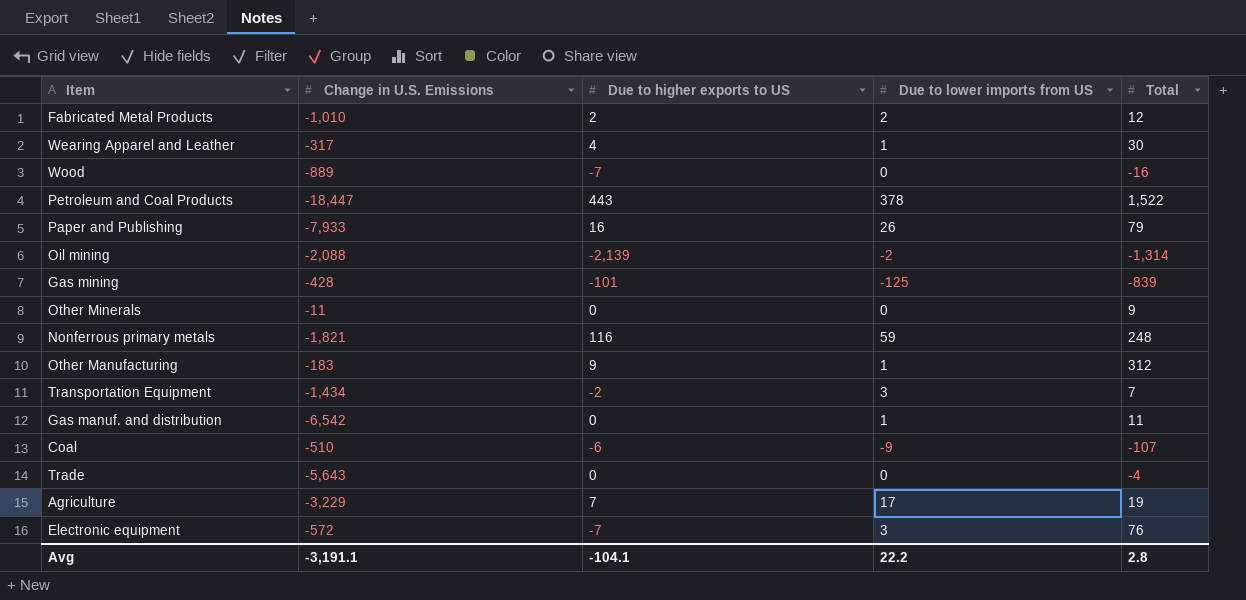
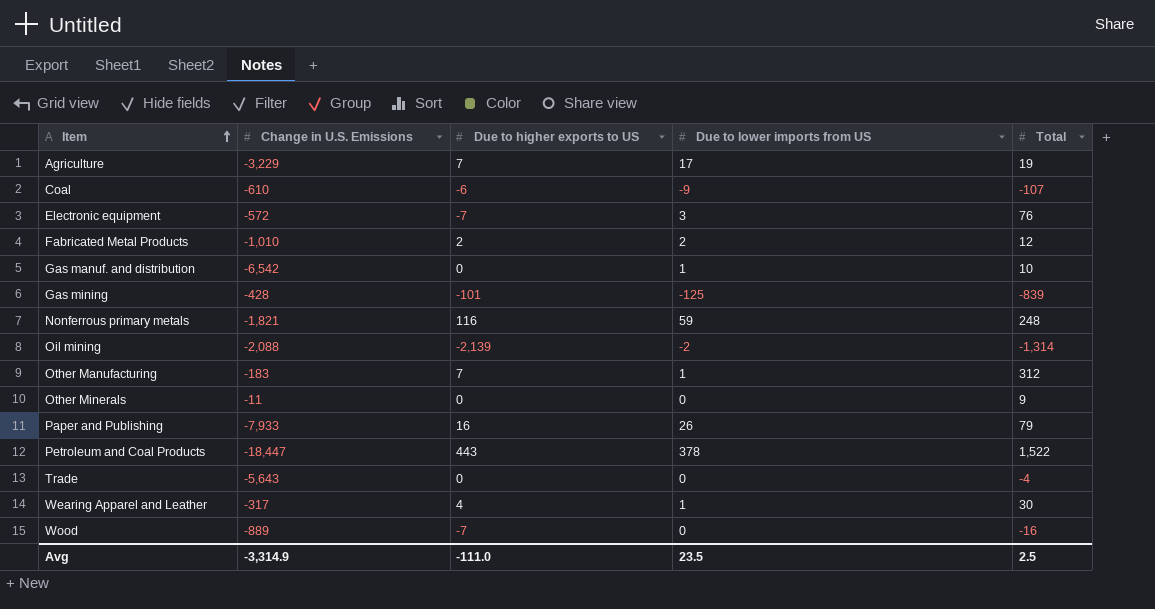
row order: none -> Item ascending
row Transportation Equipment: -1,434 | -2 | 3 | 7 -> none
Coal | Change in U.S. Emissions: -510 -> -610
Gas manuf. and distribution | Total: 11 -> 10
Other Manufacturing | Due to higher exports to US: 9 -> 7
Avg | Change in U.S. Emissions: -3,191.1 -> -3,314.9
Avg | Due to higher exports to US: -104.1 -> -111.0
Avg | Due to lower imports from US: 22.2 -> 23.5
Avg | Total: 2.8 -> 2.5

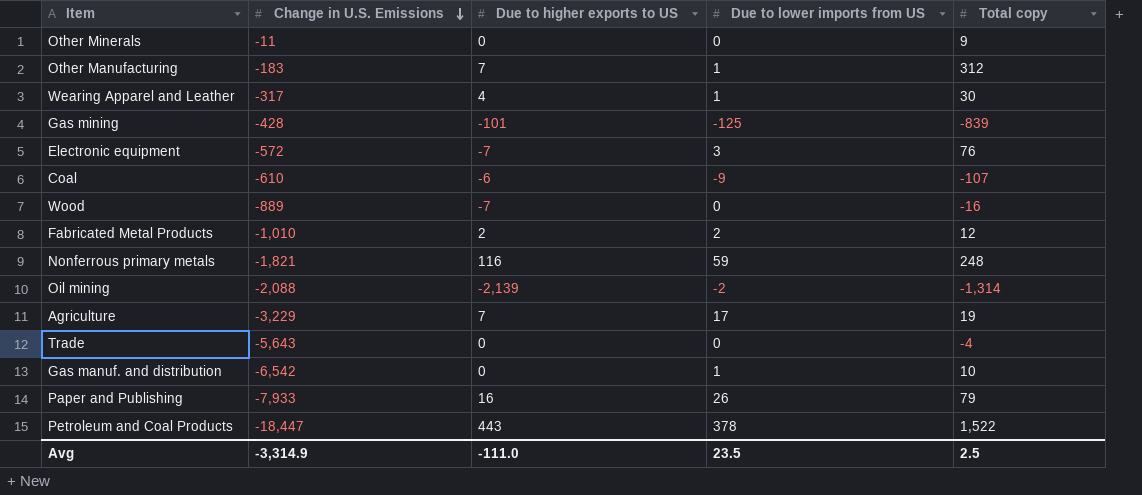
row order: Item ascending -> Change in U.S. Emissions descending
column name: Total -> Total copy

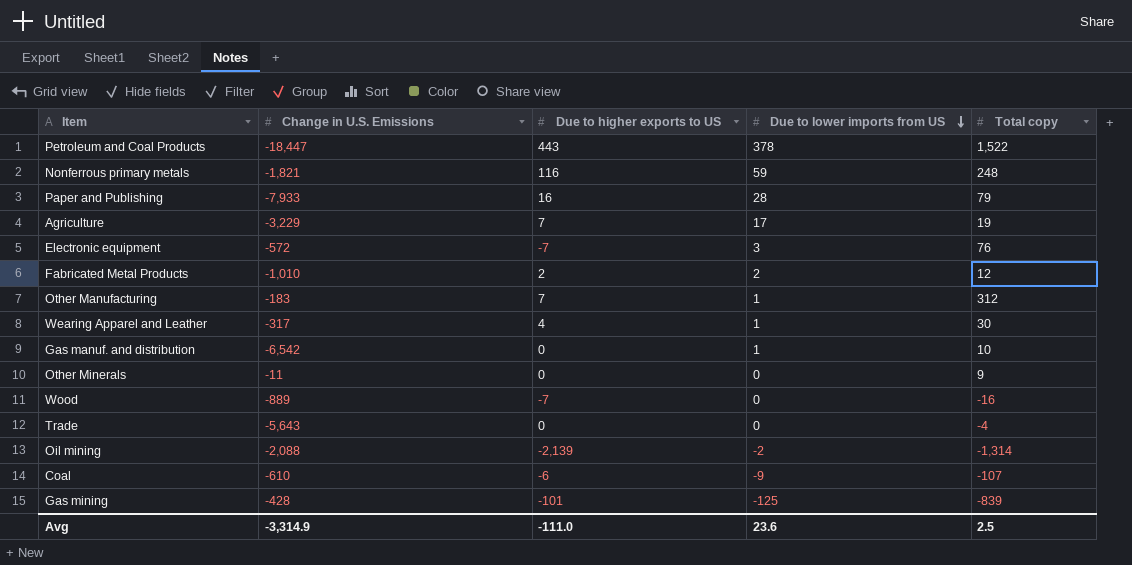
row order: Change in U.S. Emissions descending -> Due to lower imports from US descending
Paper and Publishing | Due to lower imports from US: 26 -> 28
Avg | Due to lower imports from US: 23.5 -> 23.6

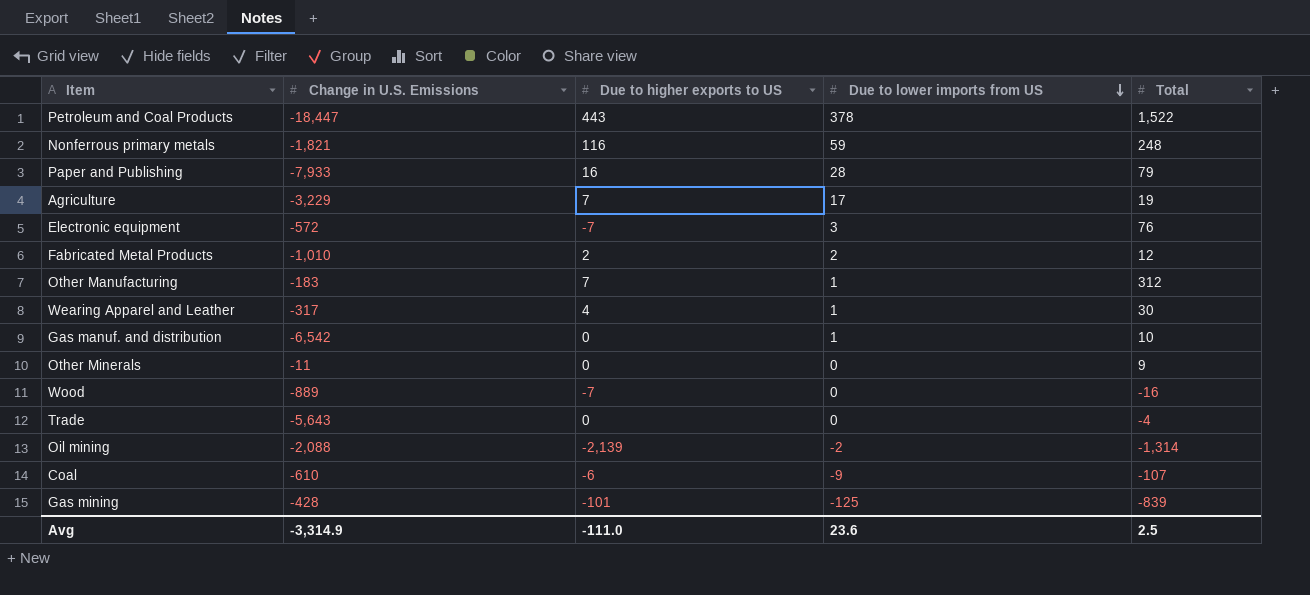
column name: Total copy -> Total

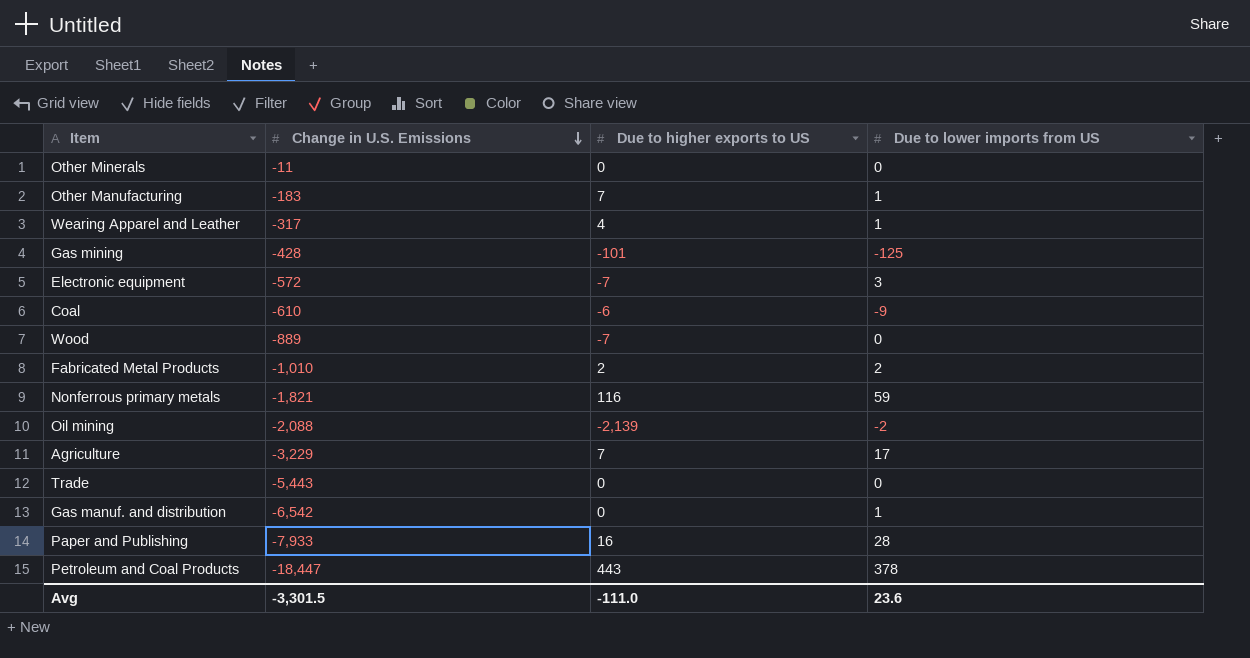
row order: Due to lower imports from US descending -> Change in U.S. Emissions descending
column Total | position: 5 -> none
Trade | Change in U.S. Emissions: -5,643 -> -5,443
Avg | Change in U.S. Emissions: -3,314.9 -> -3,301.5

